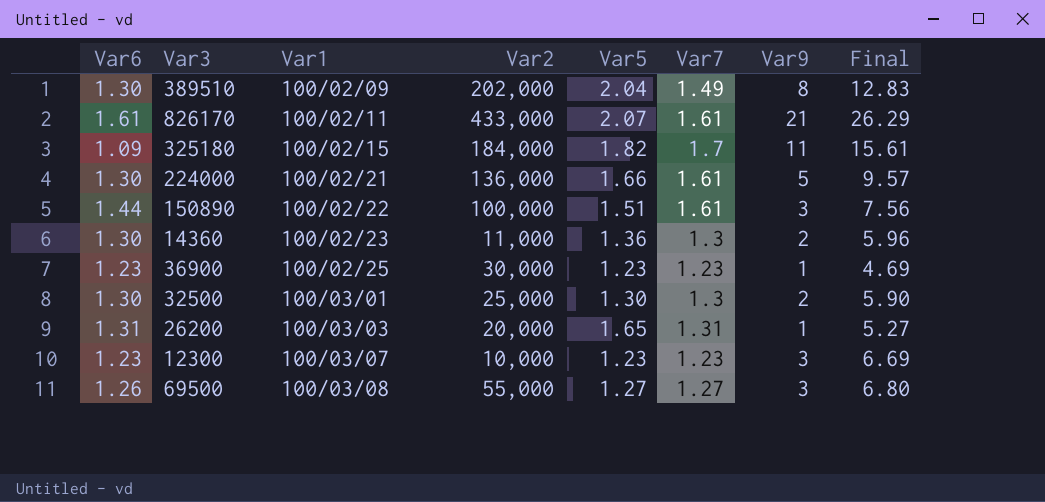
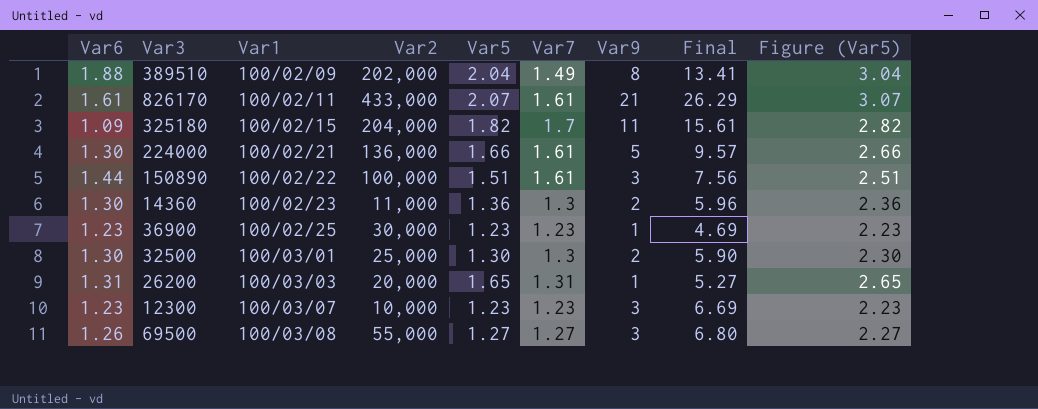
column Figure (Var5) | formula: none -> [Var5] + 1
389510 | Var6: 1.30 -> 1.88
389510 | Final: 12.83 -> 13.41
325180 | Var2: 184,000 -> 204,000

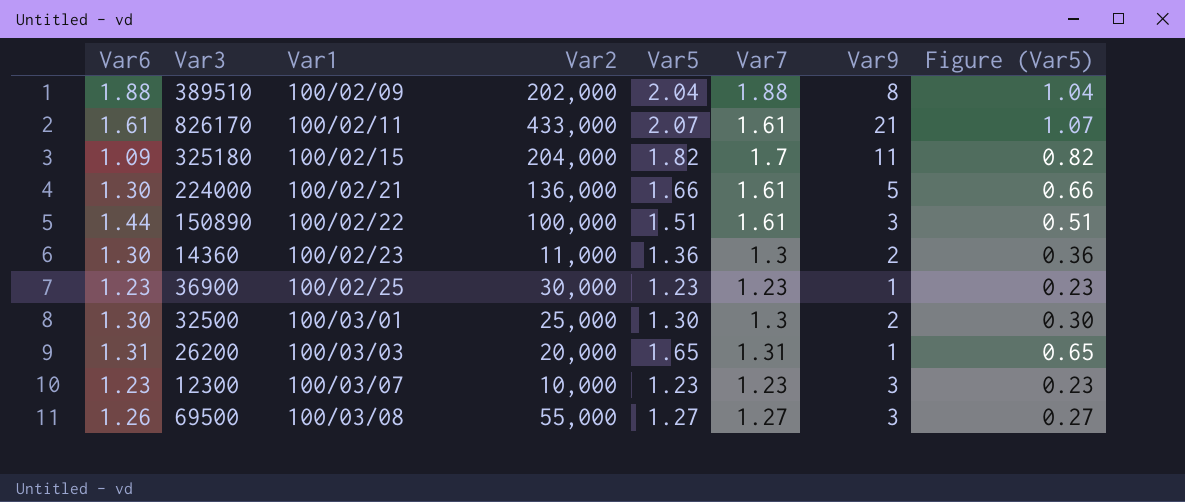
column Final | formula: [Var6] + [Var5] + [Var7] + [Var9] -> none
column Figure (Var5) | formula: [Var5] + 1 -> [Var5] - 1
389510 | Var7: 1.49 -> 1.88

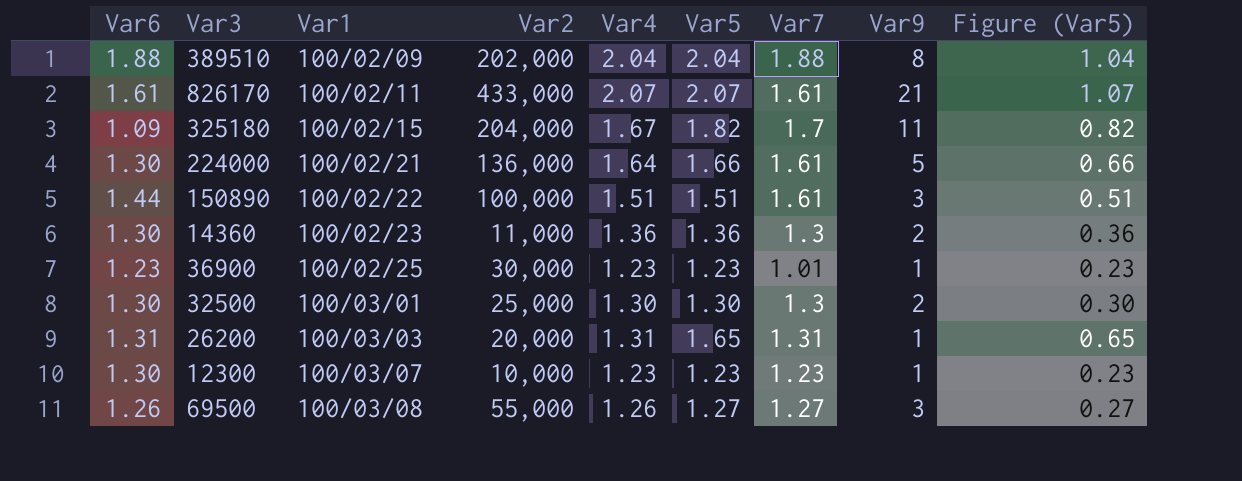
column Var4 | position: none -> 5
36900 | Var7: 1.23 -> 1.01
12300 | Var6: 1.23 -> 1.30
12300 | Var9: 3 -> 1

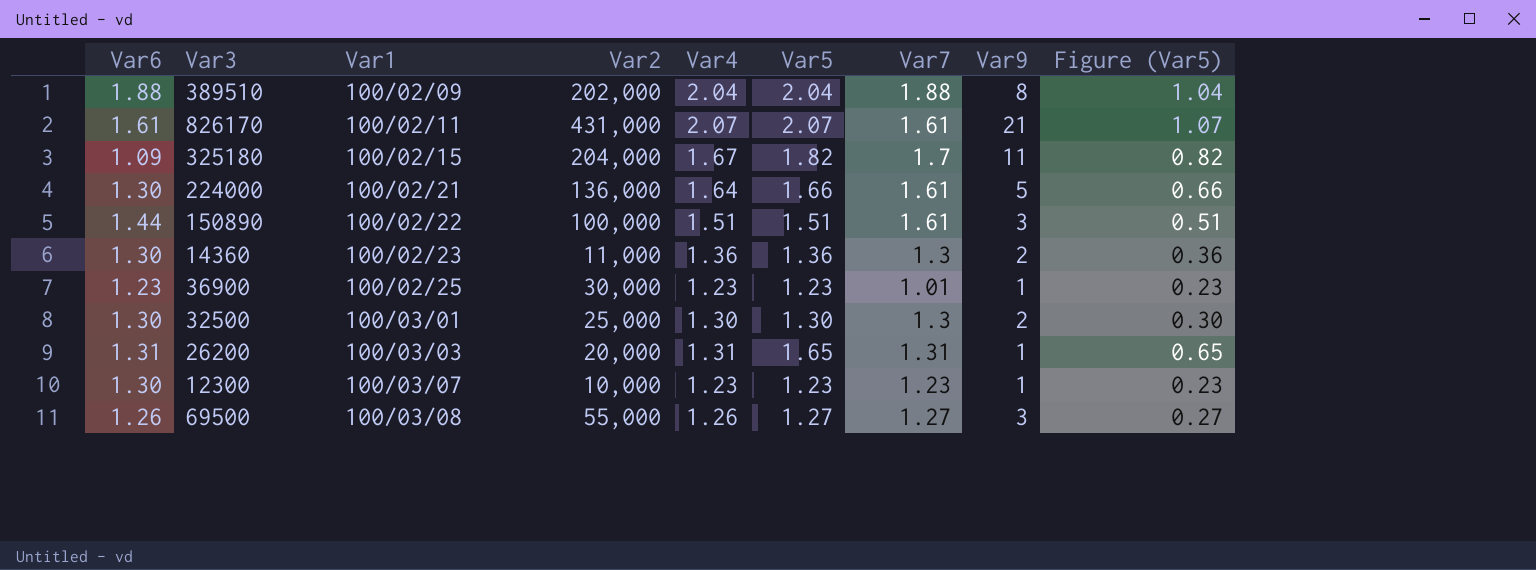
826170 | Var2: 433,000 -> 431,000

